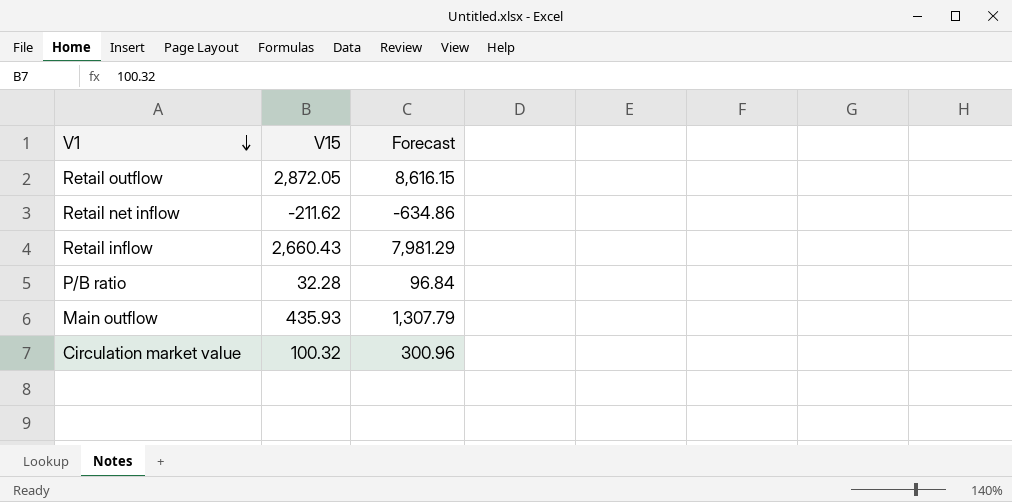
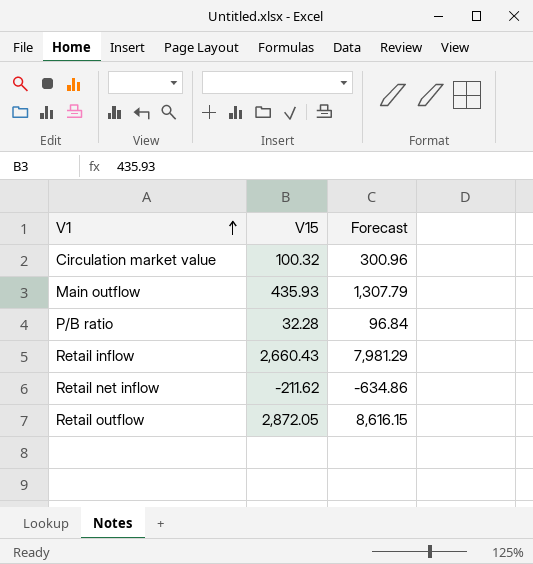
row order: V1 descending -> V1 ascending

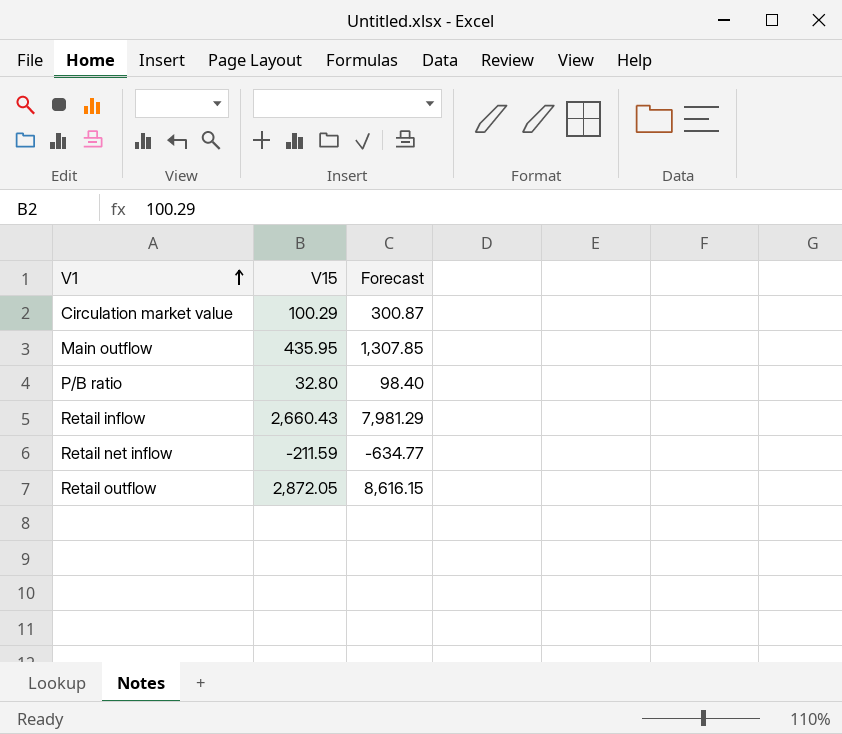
Circulation market value | V15: 100.32 -> 100.29
Circulation market value | Forecast: 300.96 -> 300.87
Main outflow | V15: 435.93 -> 435.95
Main outflow | Forecast: 1,307.79 -> 1,307.85
P/B ratio | V15: 32.28 -> 32.80
P/B ratio | Forecast: 96.84 -> 98.40
Retail net inflow | V15: -211.62 -> -211.59
Retail net inflow | Forecast: -634.86 -> -634.77

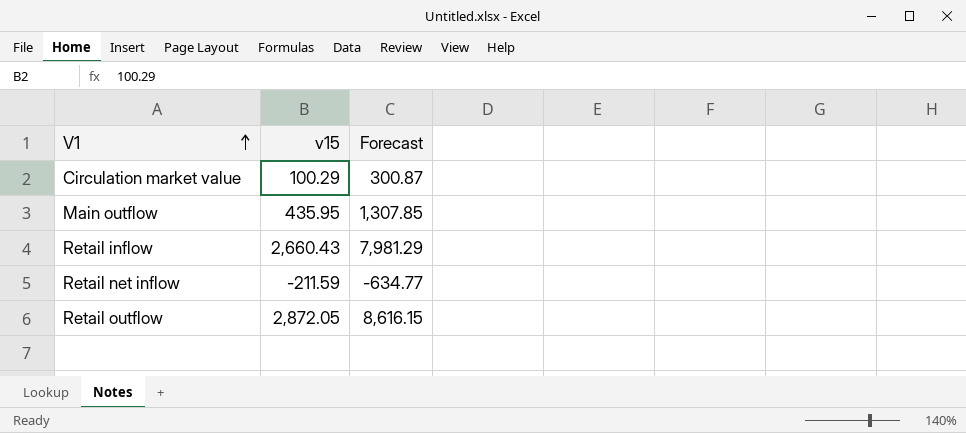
column name: V15 -> v15
row P/B ratio: 32.80 | 98.40 -> none

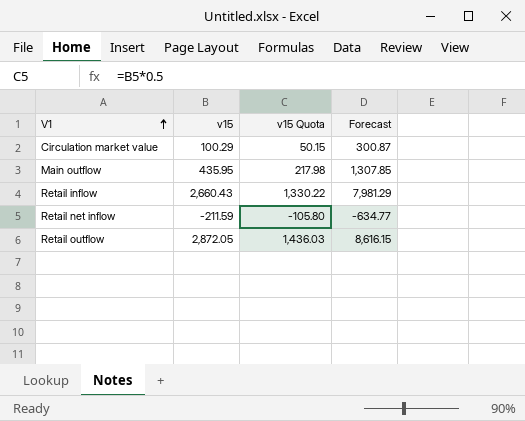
column v15 Quota | formula: none -> [v15] * 0.5

